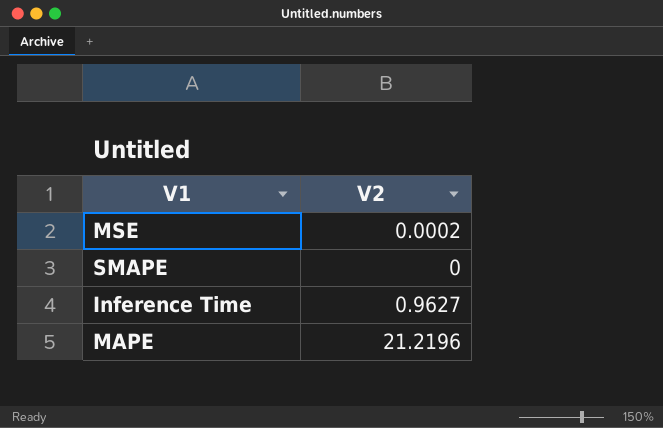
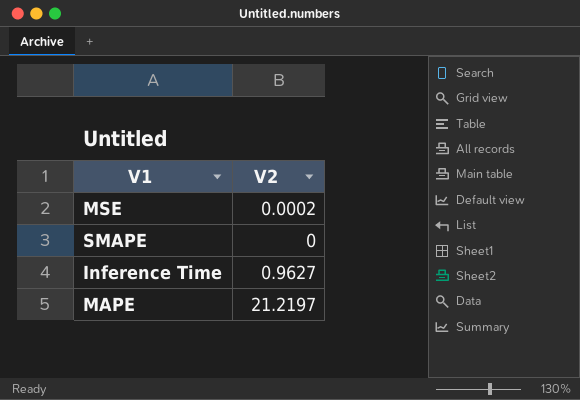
MAPE | V2: 21.2196 -> 21.2197

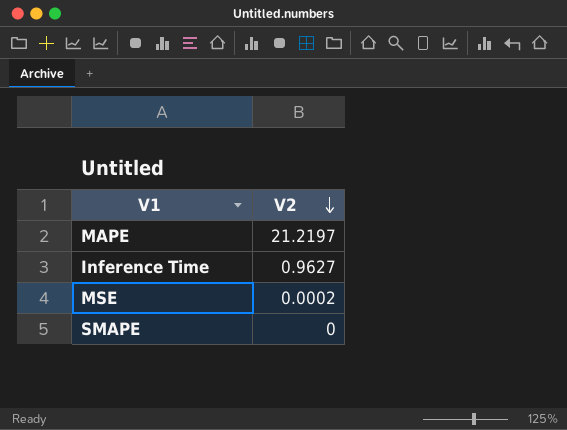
row order: none -> V2 descending

